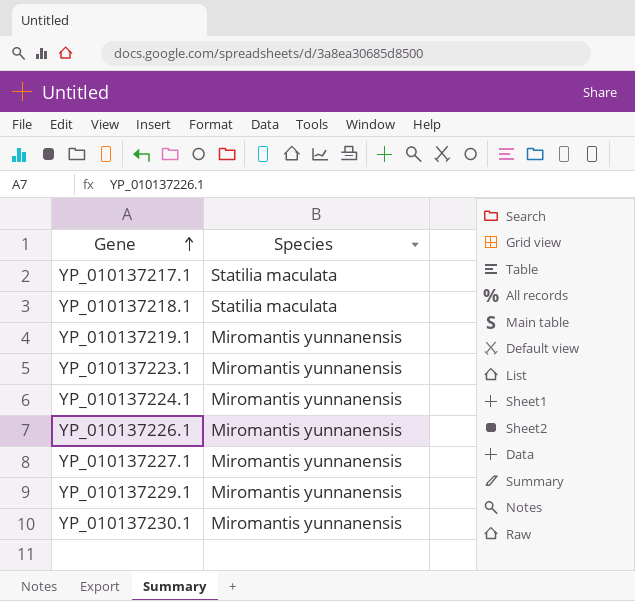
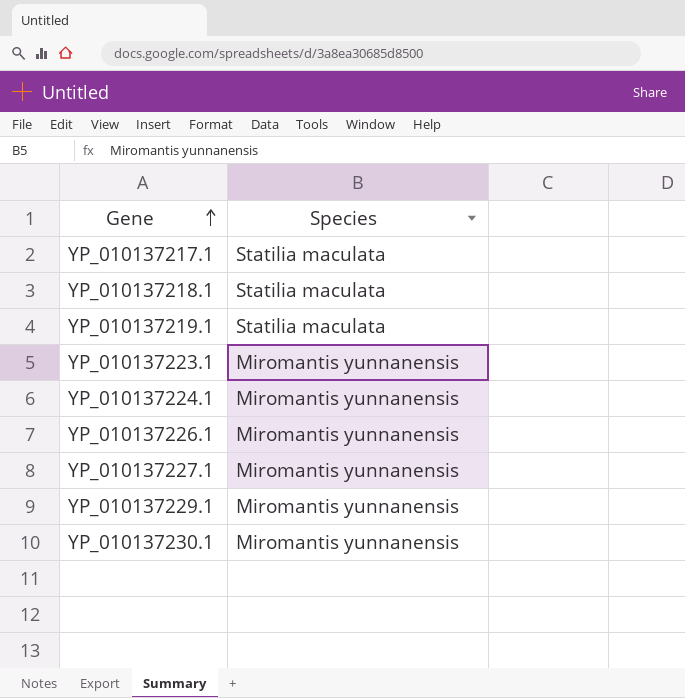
YP_010137219.1 | Species: Miromantis yunnanensis -> Statilia maculata

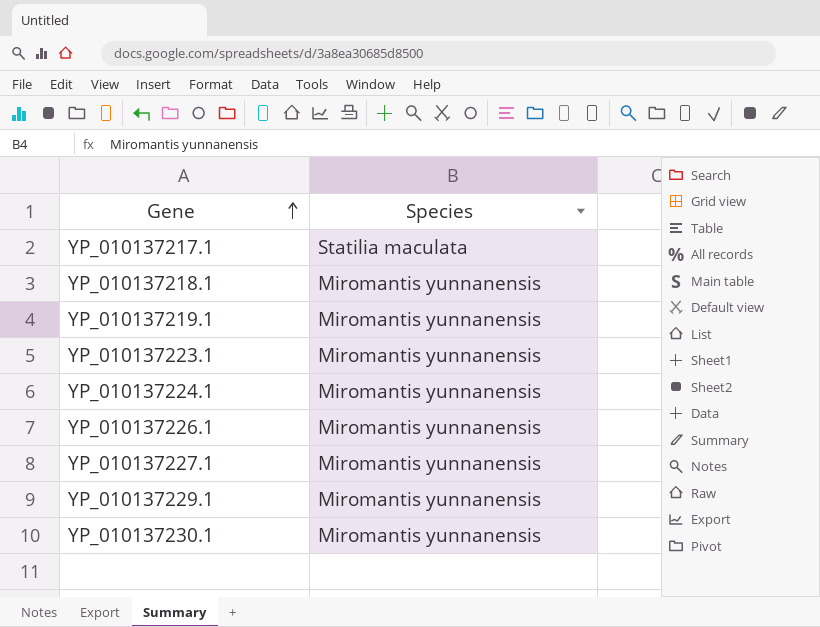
YP_010137218.1 | Species: Statilia maculata -> Miromantis yunnanensis
YP_010137219.1 | Species: Statilia maculata -> Miromantis yunnanensis

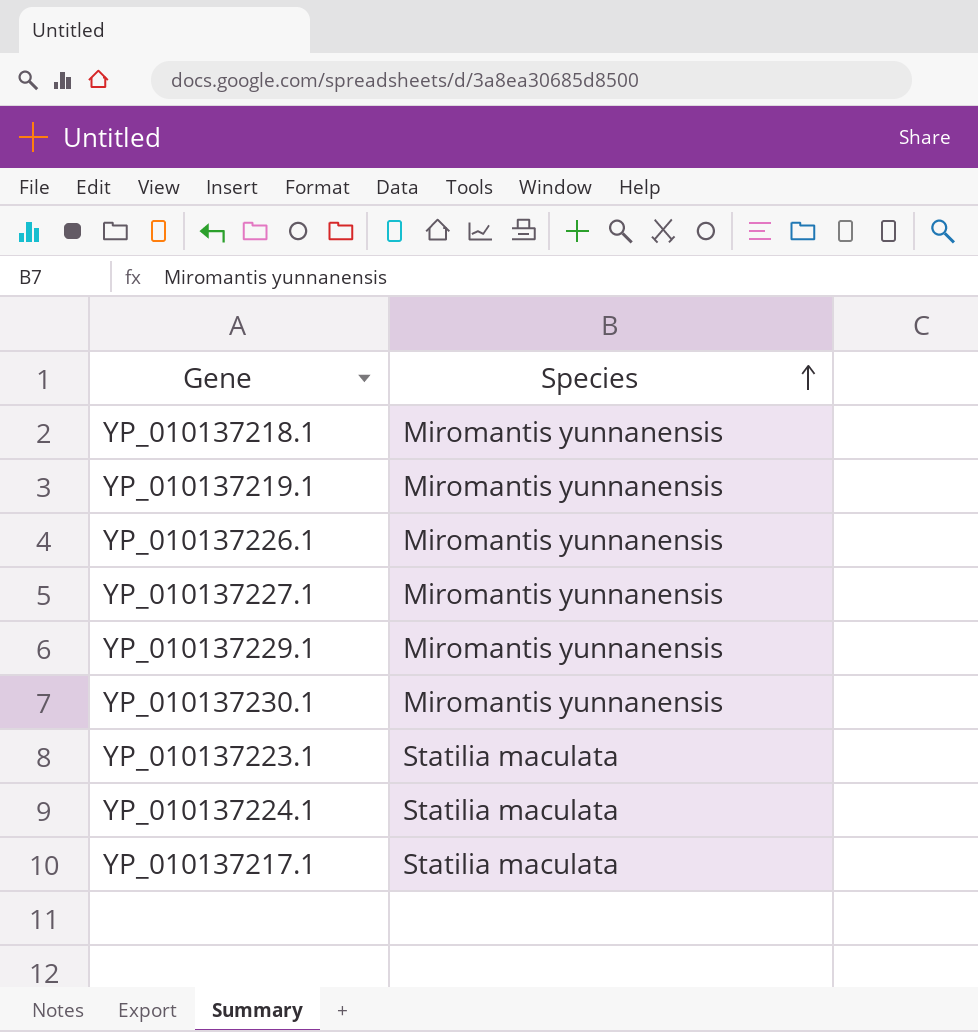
row order: Gene ascending -> Species ascending
YP_010137223.1 | Species: Miromantis yunnanensis -> Statilia maculata
YP_010137224.1 | Species: Miromantis yunnanensis -> Statilia maculata

